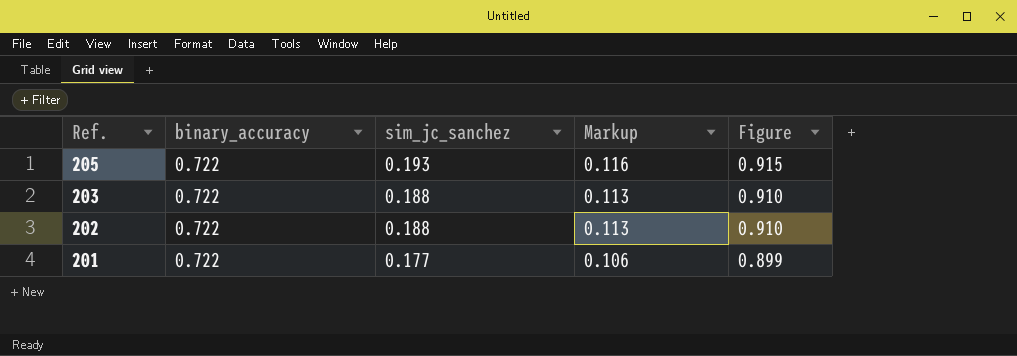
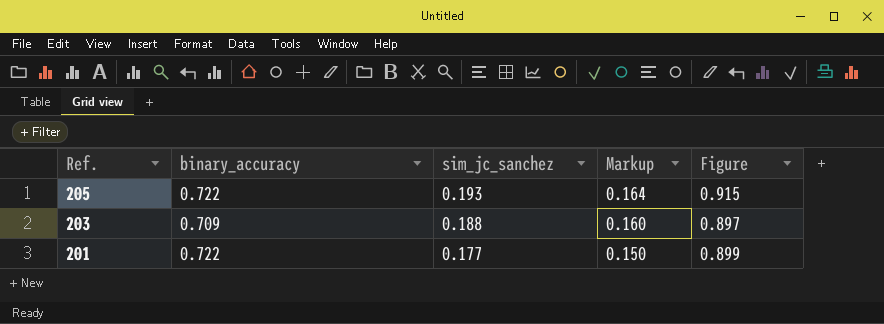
column Markup | formula: [sim_jc_sanchez] * 0.6 -> [sim_jc_sanchez] * 0.85
row 202: 0.722 | 0.188 | 0.113 | 0.910 -> none
203 | binary_accuracy: 0.722 -> 0.709
203 | Figure: 0.910 -> 0.897

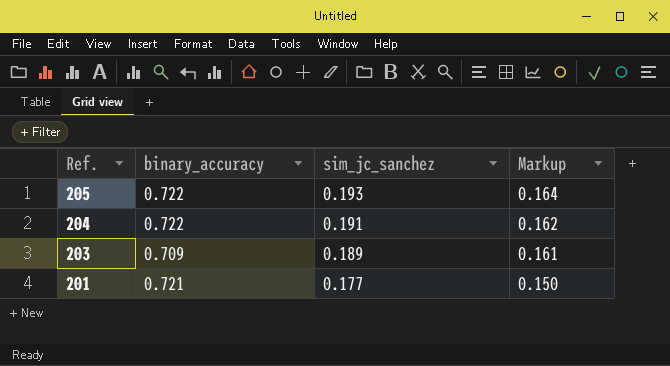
column Figure | formula: [binary_accuracy] + [sim_jc_sanchez] -> none
row 204: none -> 0.722 | 0.191 | 0.162
203 | sim_jc_sanchez: 0.188 -> 0.189
203 | Markup: 0.160 -> 0.161
201 | binary_accuracy: 0.722 -> 0.721

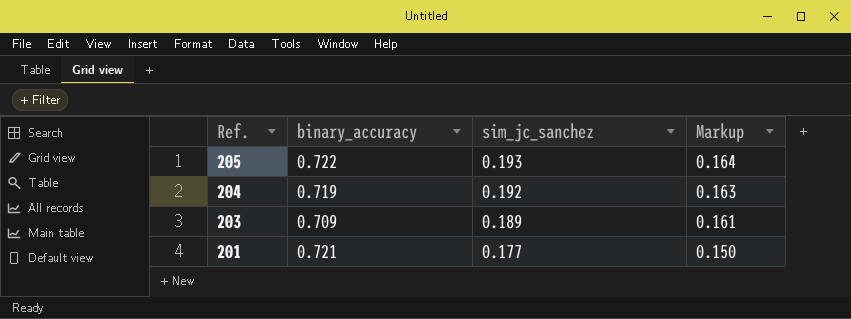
204 | binary_accuracy: 0.722 -> 0.719
204 | sim_jc_sanchez: 0.191 -> 0.192
204 | Markup: 0.162 -> 0.163

